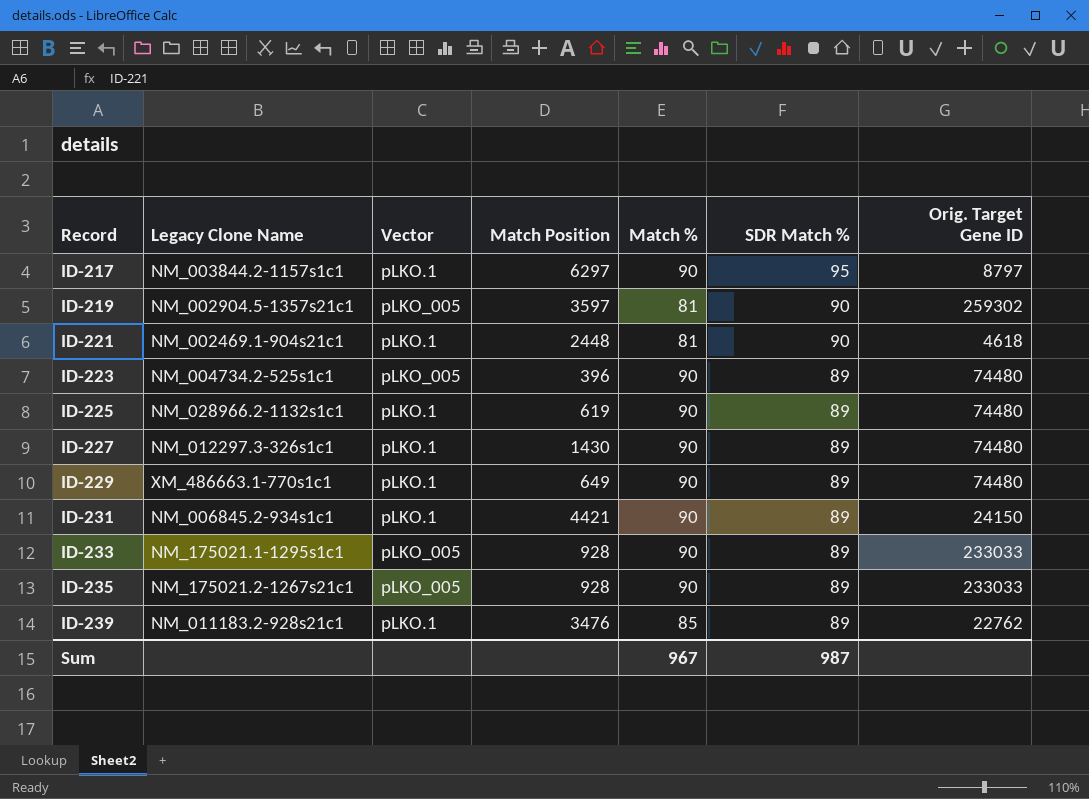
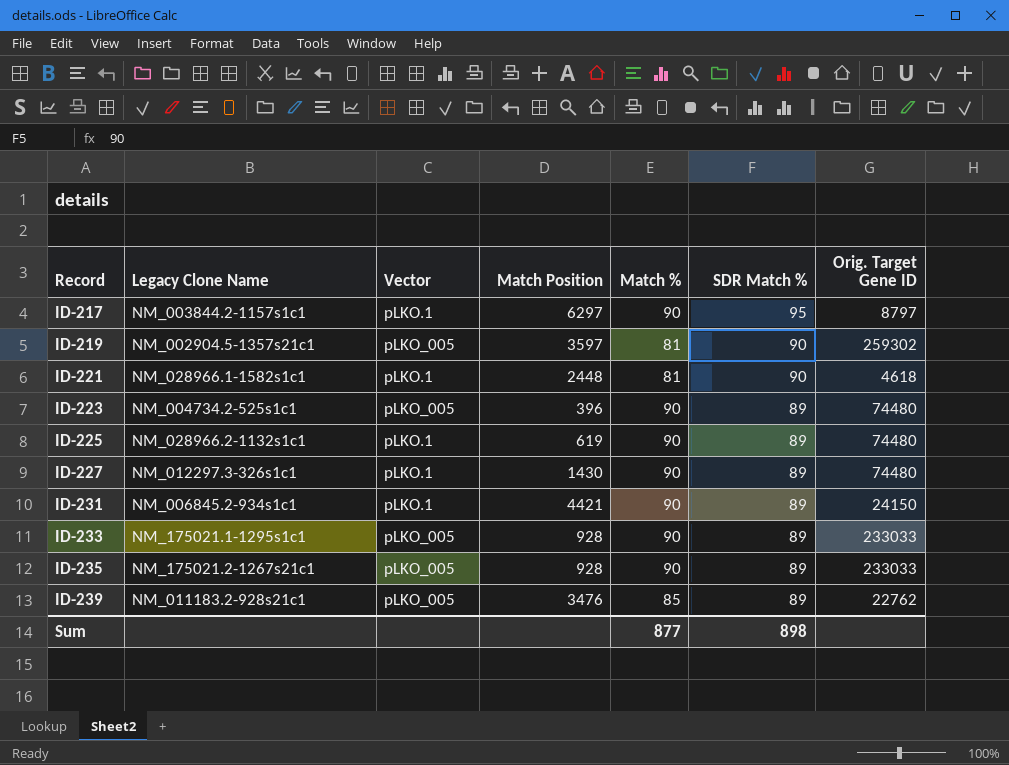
row ID-229: XM_486663.1-770s1c1 | pLKO.1 | 649 | 90 | 89 | 74480 -> none
ID-221 | Legacy Clone Name: NM_002469.1-904s21c1 -> NM_028966.1-1582s1c1
ID-239 | Vector: pLKO.1 -> pLKO_005
Sum | Match %: 967 -> 877
Sum | SDR Match %: 987 -> 898

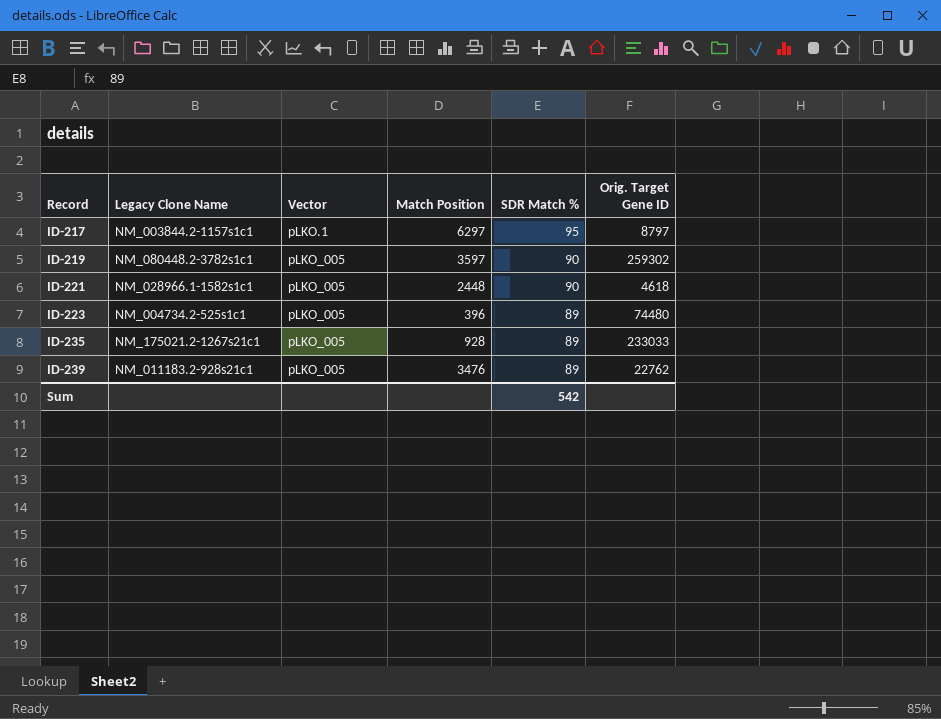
column Match % | position: 5 -> none
row ID-225: NM_028966.2-1132s1c1 | pLKO.1 | 619 | 90 | 89 | 74480 -> none
row ID-227: NM_012297.3-326s1c1 | pLKO.1 | 1430 | 90 | 89 | 74480 -> none
row ID-231: NM_006845.2-934s1c1 | pLKO.1 | 4421 | 90 | 89 | 24150 -> none
row ID-233: NM_175021.1-1295s1c1 | pLKO_005 | 928 | 90 | 89 | 233033 -> none
ID-219 | Legacy Clone Name: NM_002904.5-1357s21c1 -> NM_080448.2-3782s1c1
ID-221 | Vector: pLKO.1 -> pLKO_005
Sum | SDR Match %: 898 -> 542

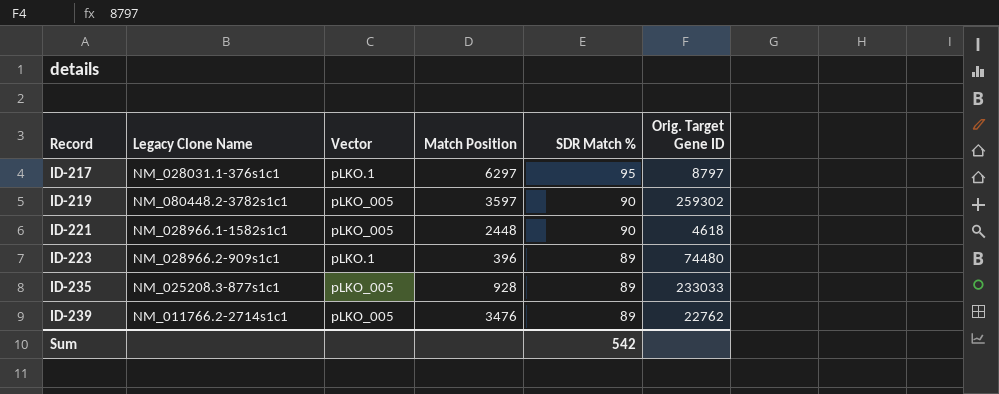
ID-217 | Legacy Clone Name: NM_003844.2-1157s1c1 -> NM_028031.1-376s1c1
ID-223 | Legacy Clone Name: NM_004734.2-525s1c1 -> NM_028966.2-909s1c1
ID-223 | Vector: pLKO_005 -> pLKO.1
ID-235 | Legacy Clone Name: NM_175021.2-1267s21c1 -> NM_025208.3-877s1c1
ID-239 | Legacy Clone Name: NM_011183.2-928s21c1 -> NM_011766.2-2714s1c1

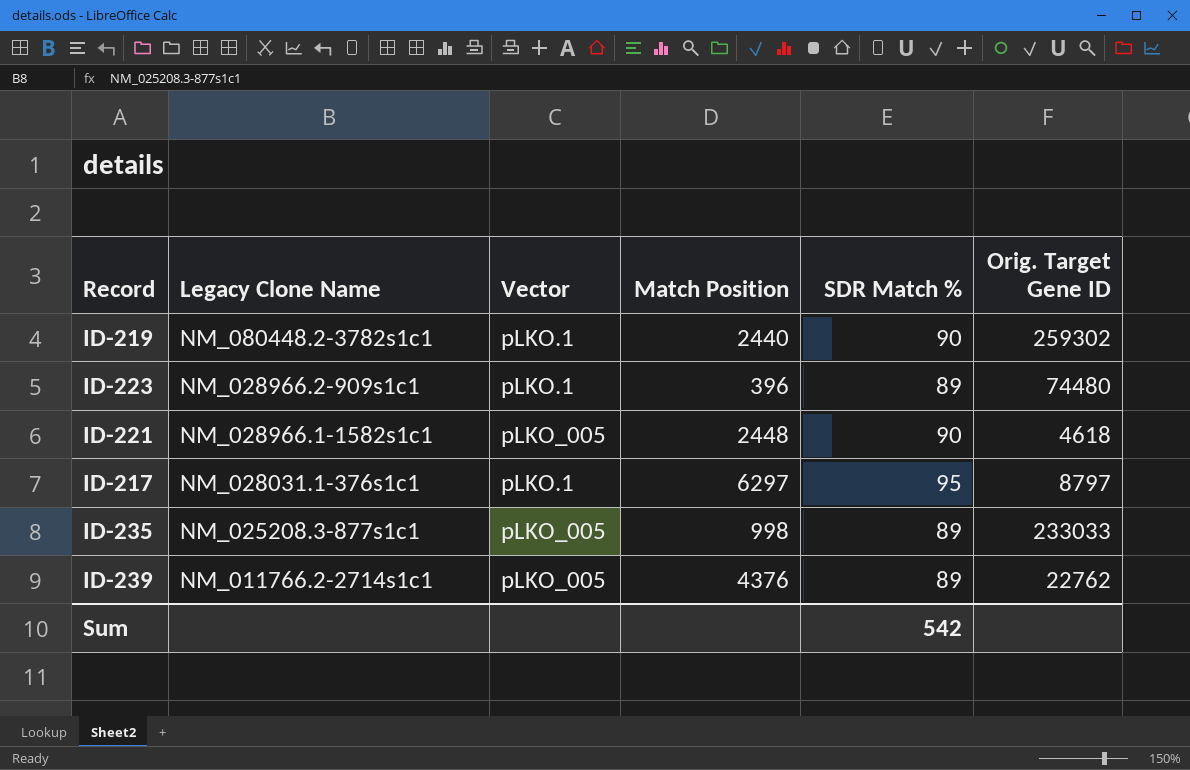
row order: Record ascending -> Legacy Clone Name descending
ID-219 | Vector: pLKO_005 -> pLKO.1
ID-219 | Match Position: 3597 -> 2440
ID-235 | Match Position: 928 -> 998
ID-239 | Match Position: 3476 -> 4376

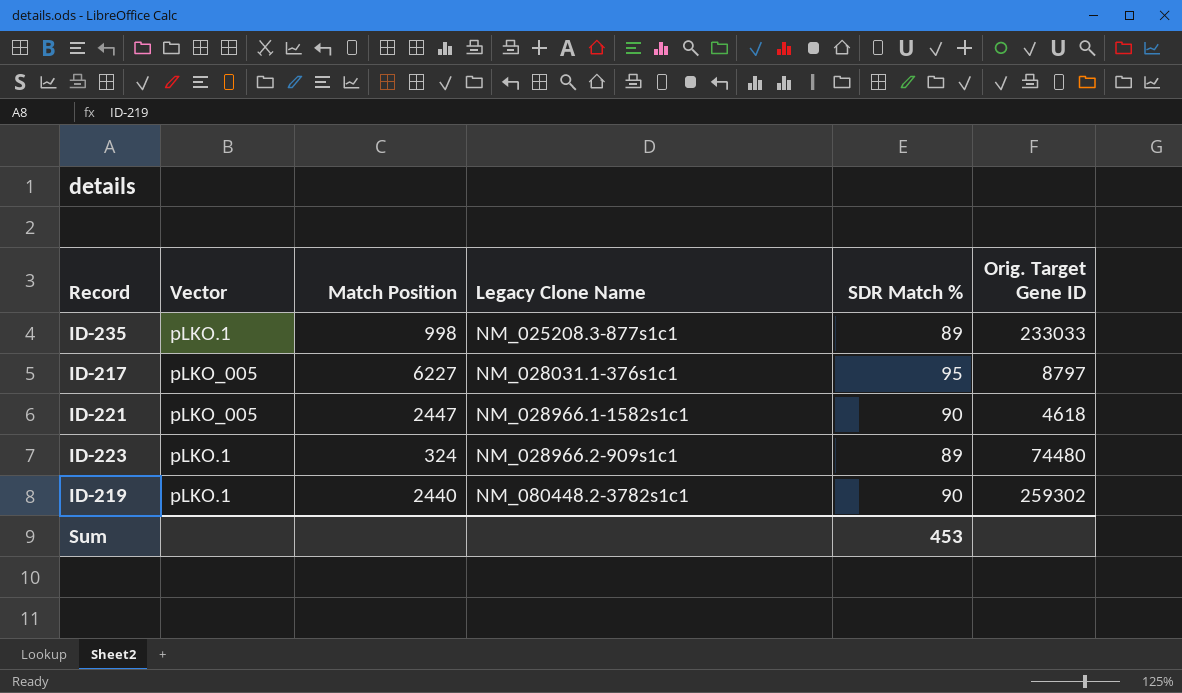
row order: Legacy Clone Name descending -> Legacy Clone Name ascending
column Legacy Clone Name | position: 2 -> 4
row ID-239: NM_011766.2-2714s1c1 | pLKO_005 | 4376 | 89 | 22762 -> none
ID-235 | Vector: pLKO_005 -> pLKO.1
ID-217 | Vector: pLKO.1 -> pLKO_005
ID-217 | Match Position: 6297 -> 6227
ID-221 | Match Position: 2448 -> 2447
ID-223 | Match Position: 396 -> 324
Sum | SDR Match %: 542 -> 453

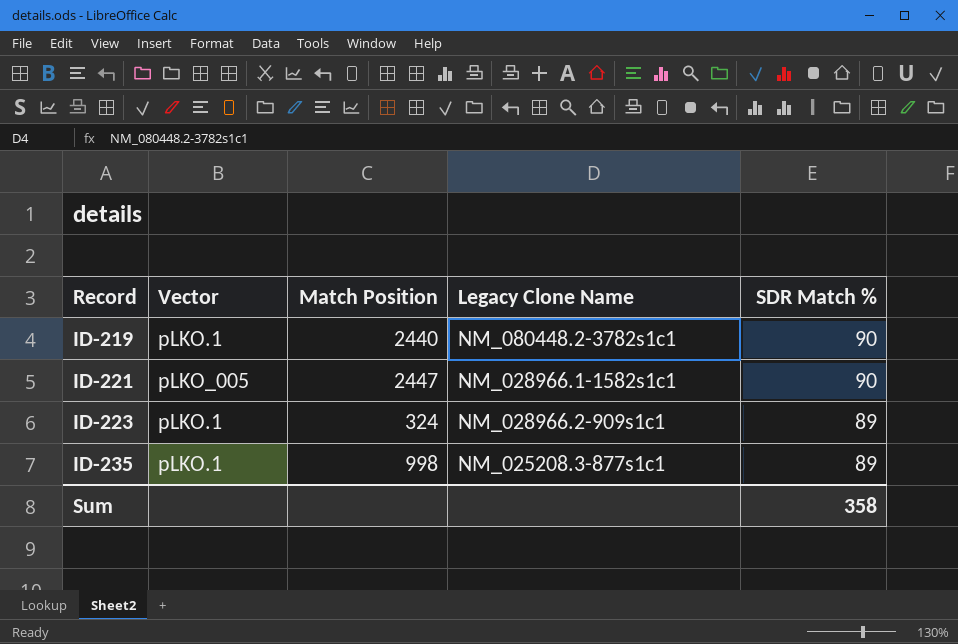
row order: Legacy Clone Name ascending -> Record ascending
column Orig. Target Gene ID | position: 6 -> none
row ID-217: pLKO_005 | 6227 | NM_028031.1-376s1c1 | 95 | 8797 -> none
Sum | SDR Match %: 453 -> 358

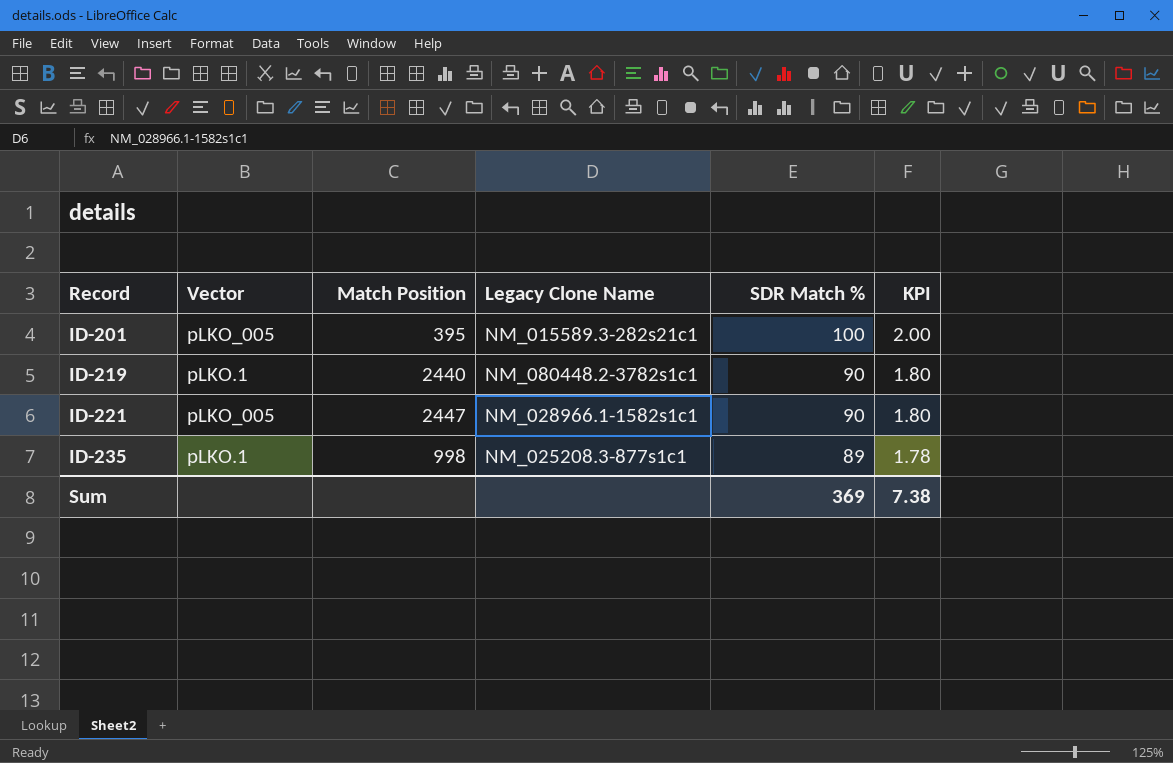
column KPI | formula: none -> [SDR Match %] * 0.02
row ID-223: pLKO.1 | 324 | NM_028966.2-909s1c1 | 89 -> none
row ID-201: none -> pLKO_005 | 395 | NM_015589.3-282s21c1 | 100 | 2.00
Sum | SDR Match %: 358 -> 369

